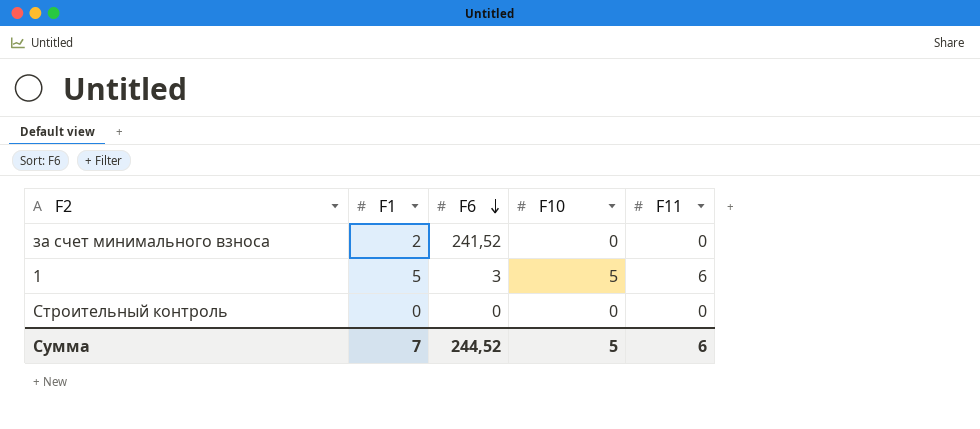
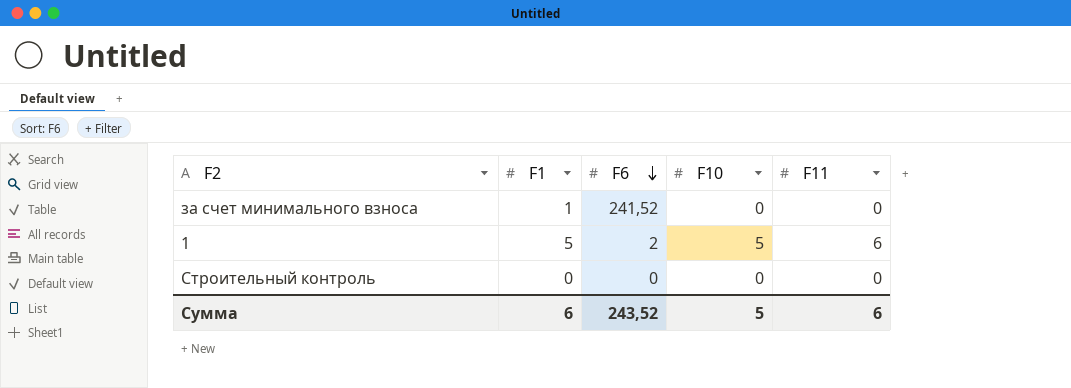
за счет минимального взноса | F1: 2 -> 1
1 | F6: 3 -> 2
Сумма | F1: 7 -> 6
Сумма | F6: 244,52 -> 243,52

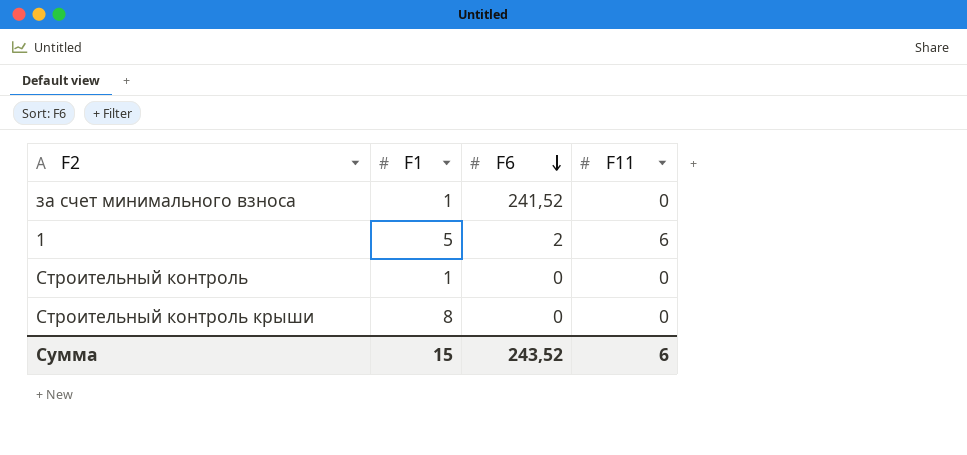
column F10 | position: 4 -> none
Строительный контроль | F1: 0 -> 1
row Строительный контроль крыши: none -> 8 | 0 | 0
Сумма | F1: 6 -> 15

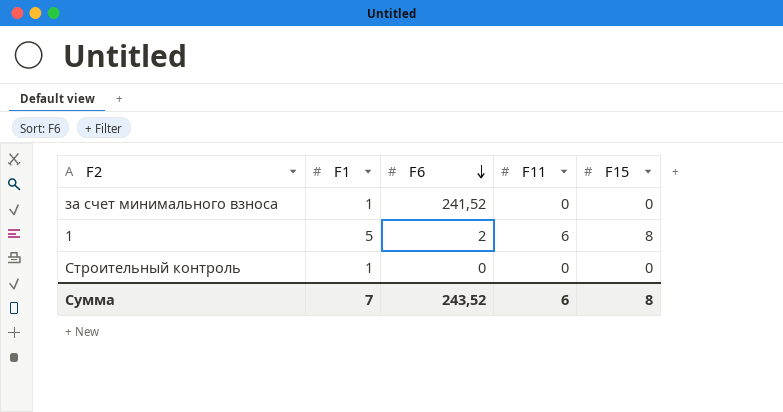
column F15 | position: none -> 5
row Строительный контроль крыши: 8 | 0 | 0 -> none
Сумма | F1: 15 -> 7

